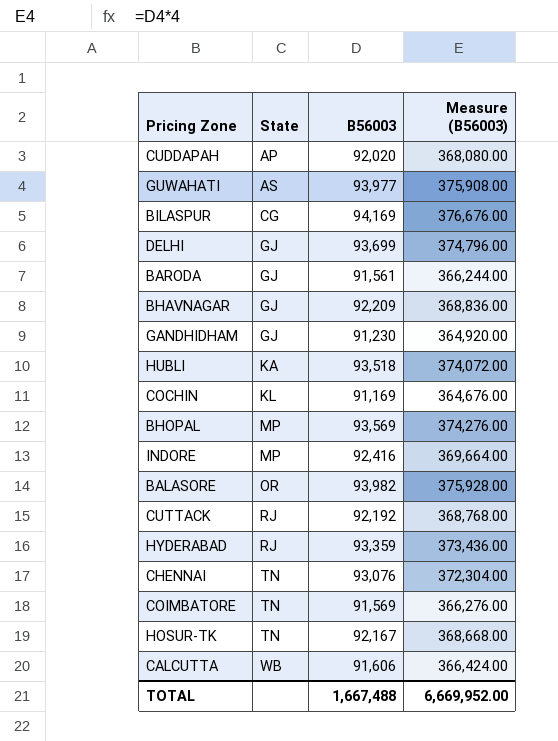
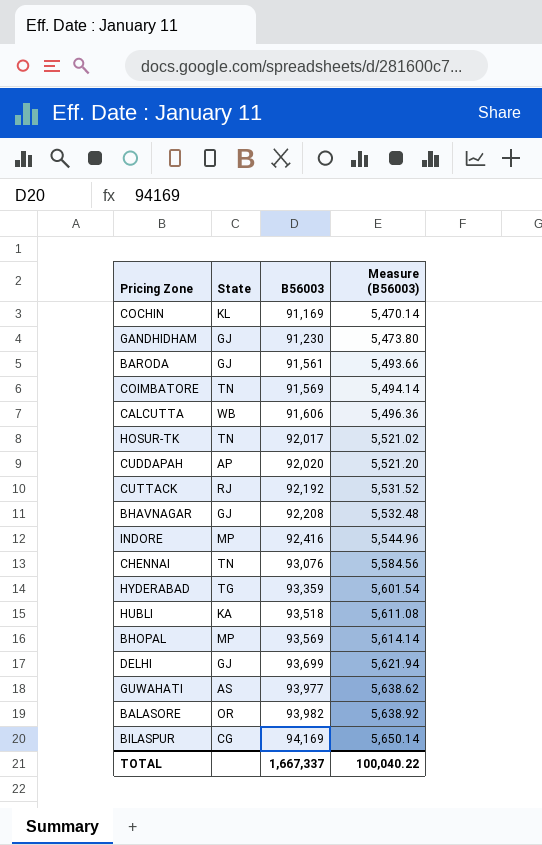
row order: State ascending -> B56003 ascending
column Measure (B56003) | formula: [B56003] * 4 -> [B56003] * 0.06
HOSUR-TK | B56003: 92,167 -> 92,017
BHAVNAGAR | B56003: 92,209 -> 92,208
HYDERABAD | State: RJ -> TG
TOTAL | B56003: 1,667,488 -> 1,667,337
TOTAL | Measure (B56003): 6,669,952.00 -> 100,040.22

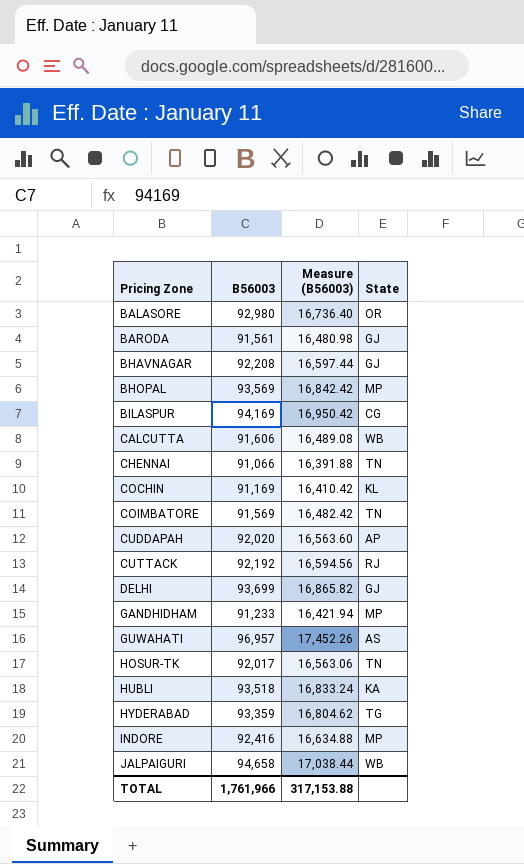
row order: B56003 ascending -> Pricing Zone ascending
column Measure (B56003) | formula: [B56003] * 0.06 -> [B56003] * 0.18
column State | position: 2 -> 4
BALASORE | B56003: 93,982 -> 92,980
CHENNAI | B56003: 93,076 -> 91,066
GANDHIDHAM | B56003: 91,230 -> 91,233
GANDHIDHAM | State: GJ -> MP
GUWAHATI | B56003: 93,977 -> 96,957
row JALPAIGURI: none -> 94,658 | 17,038.44 | WB
TOTAL | B56003: 1,667,337 -> 1,761,966
TOTAL | Measure (B56003): 100,040.22 -> 317,153.88

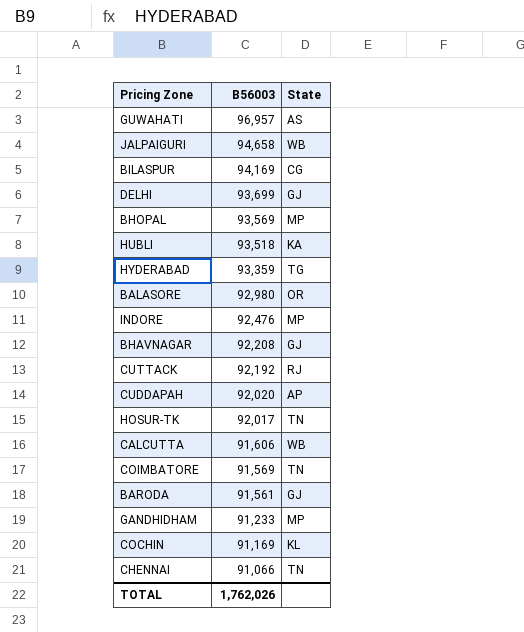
row order: Pricing Zone ascending -> B56003 descending
column Measure (B56003) | formula: [B56003] * 0.18 -> none
INDORE | B56003: 92,416 -> 92,476
TOTAL | B56003: 1,761,966 -> 1,762,026

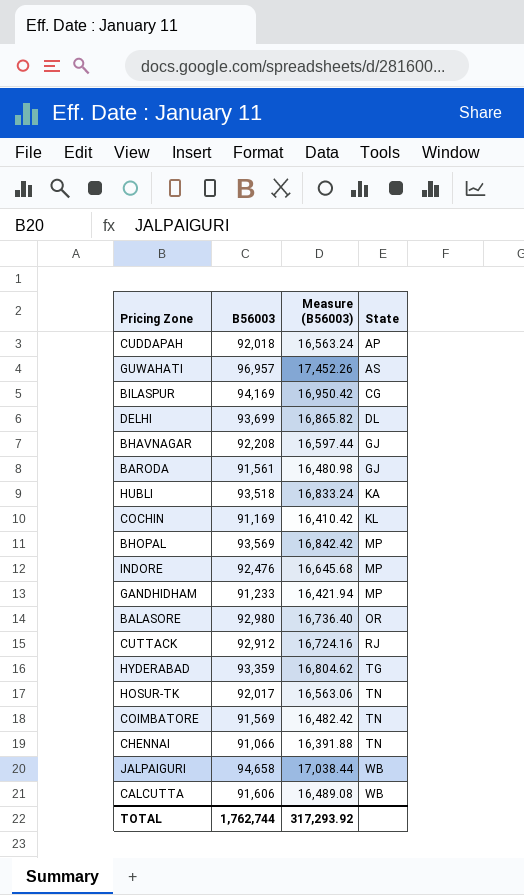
row order: B56003 descending -> State ascending
column Measure (B56003) | formula: none -> [B56003] * 0.18
CUDDAPAH | B56003: 92,020 -> 92,018
DELHI | State: GJ -> DL
CUTTACK | B56003: 92,192 -> 92,912
TOTAL | B56003: 1,762,026 -> 1,762,744

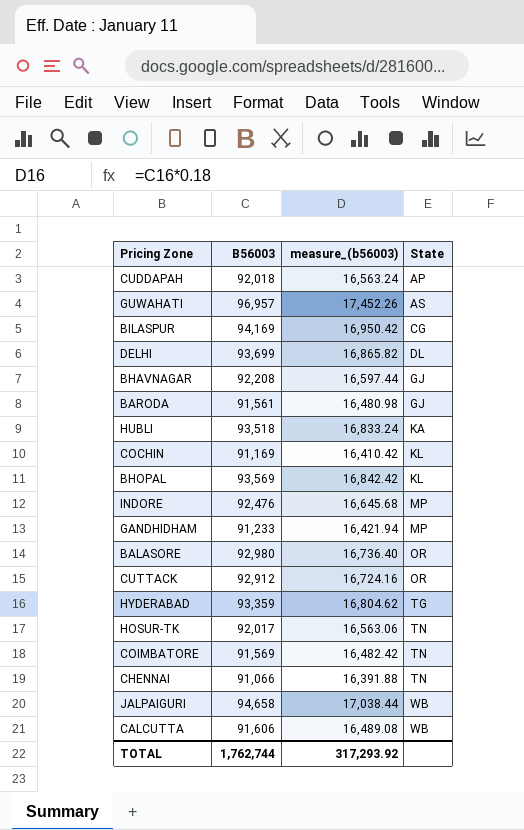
column name: Measure (B56003) -> measure_(b56003)
BHOPAL | State: MP -> KL
CUTTACK | State: RJ -> OR

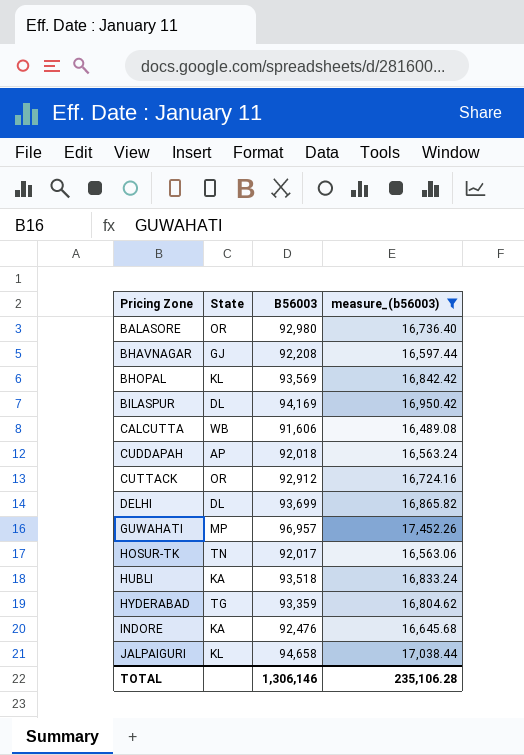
filter: none -> measure_(b56003) >= 16,489.08
row order: State ascending -> Pricing Zone ascending
column State | position: 4 -> 2
BILASPUR | State: CG -> DL
GUWAHATI | State: AS -> MP
INDORE | State: MP -> KA
JALPAIGURI | State: WB -> KL
TOTAL | B56003: 1,762,744 -> 1,306,146
TOTAL | measure_(b56003): 317,293.92 -> 235,106.28

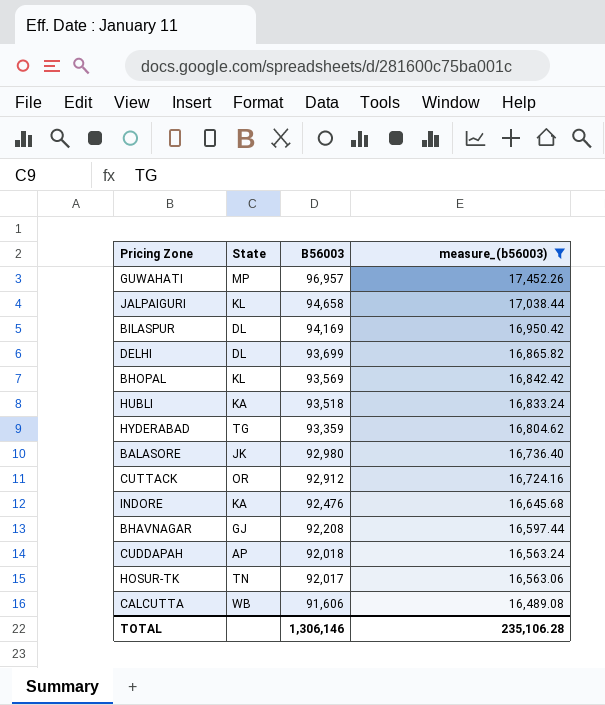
row order: Pricing Zone ascending -> B56003 descending
BALASORE | State: OR -> JK

